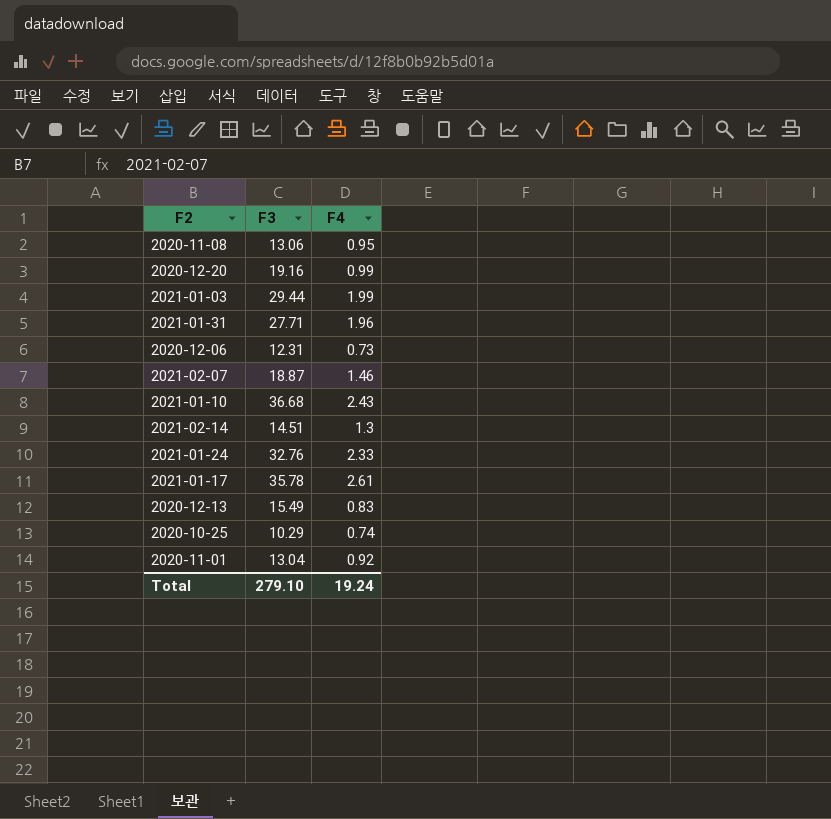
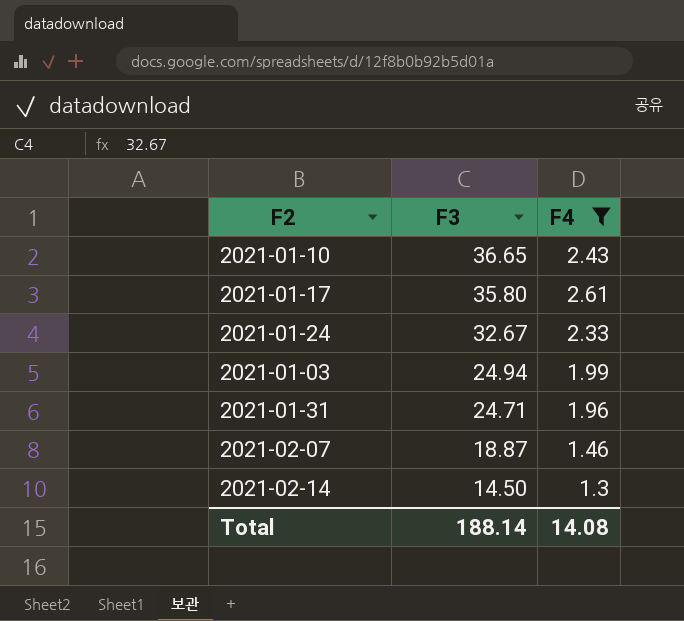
filter: none -> F4 >= 1.3
row order: none -> F3 descending
2021-01-10 | F3: 36.68 -> 36.65
2021-01-17 | F3: 35.78 -> 35.80
2021-01-24 | F3: 32.76 -> 32.67
2021-01-03 | F3: 29.44 -> 24.94
2021-01-31 | F3: 27.71 -> 24.71
2021-02-14 | F3: 14.51 -> 14.50
Total | F3: 279.10 -> 188.14
Total | F4: 19.24 -> 14.08

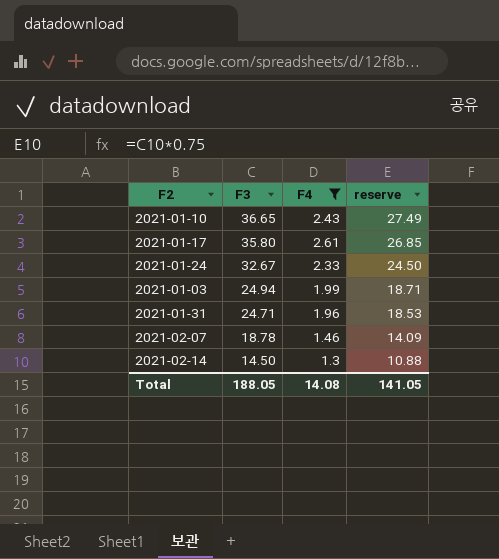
column reserve | formula: none -> [F3] * 0.75
2021-02-07 | F3: 18.87 -> 18.78
Total | F3: 188.14 -> 188.05

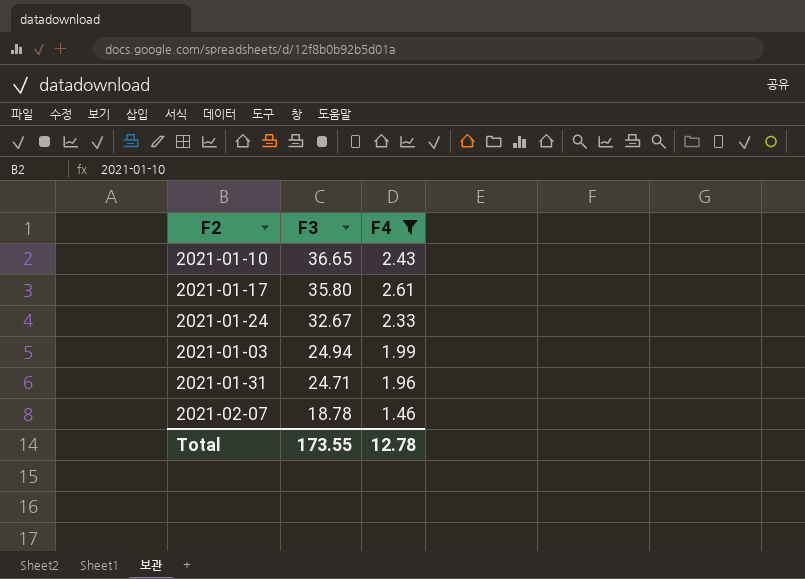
column reserve | formula: [F3] * 0.75 -> none
row 2021-02-14: 14.50 | 1.3 | 10.88 -> none
Total | F3: 188.05 -> 173.55
Total | F4: 14.08 -> 12.78

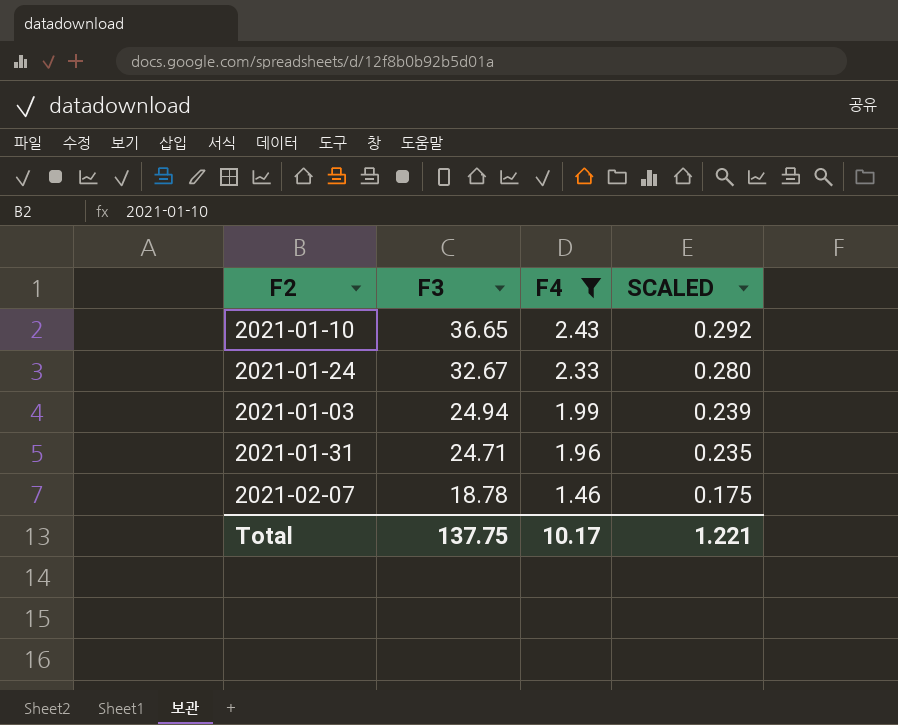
column SCALED | formula: none -> [F4] * 0.12
row 2021-01-17: 35.80 | 2.61 -> none
Total | F3: 173.55 -> 137.75
Total | F4: 12.78 -> 10.17

